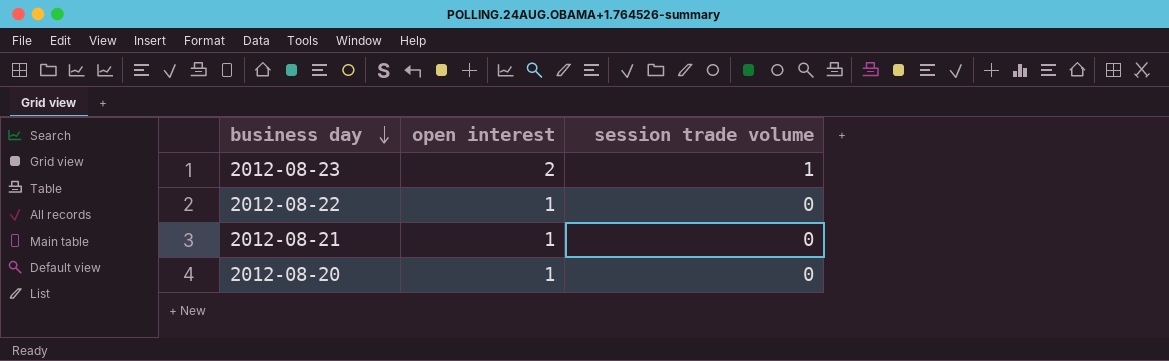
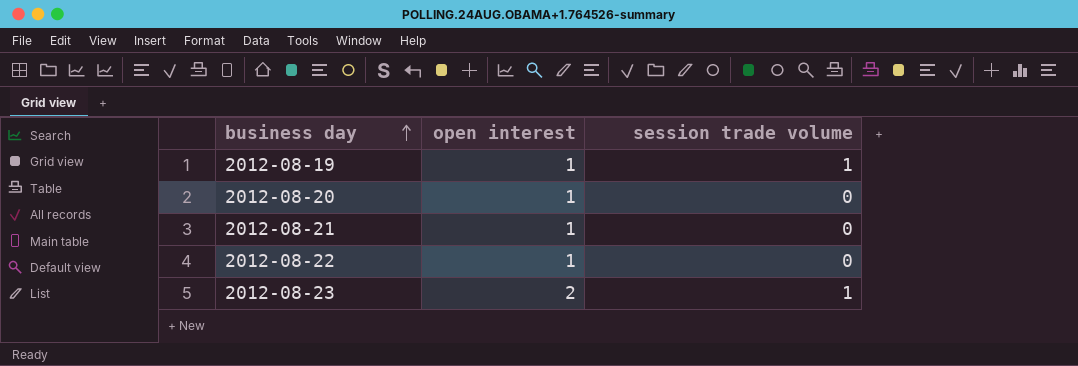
row order: business day descending -> business day ascending
row 2012-08-19: none -> 1 | 1

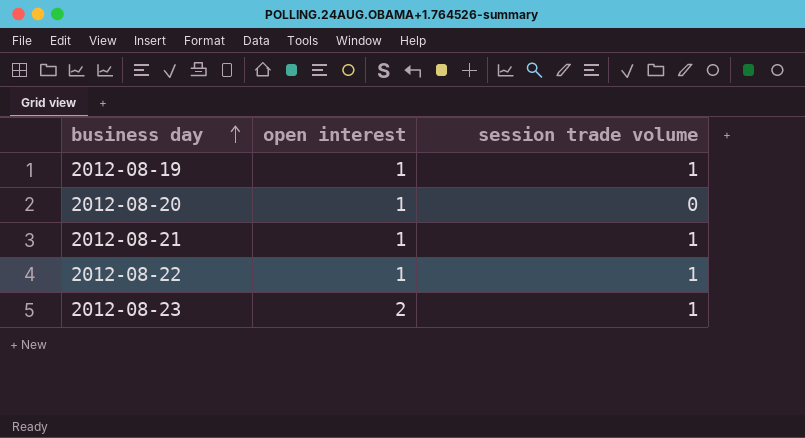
2012-08-21 | session trade volume: 0 -> 1
2012-08-22 | session trade volume: 0 -> 1

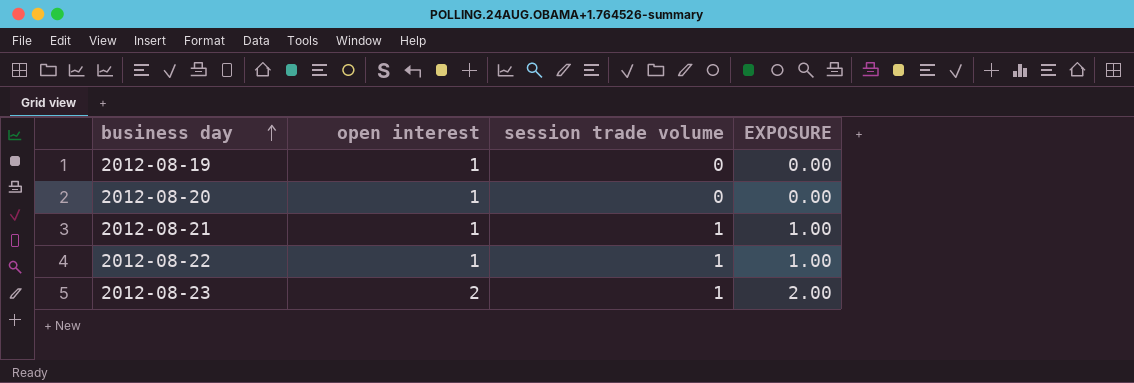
column EXPOSURE | formula: none -> [open interest] * [session trade volume]
2012-08-19 | session trade volume: 1 -> 0

